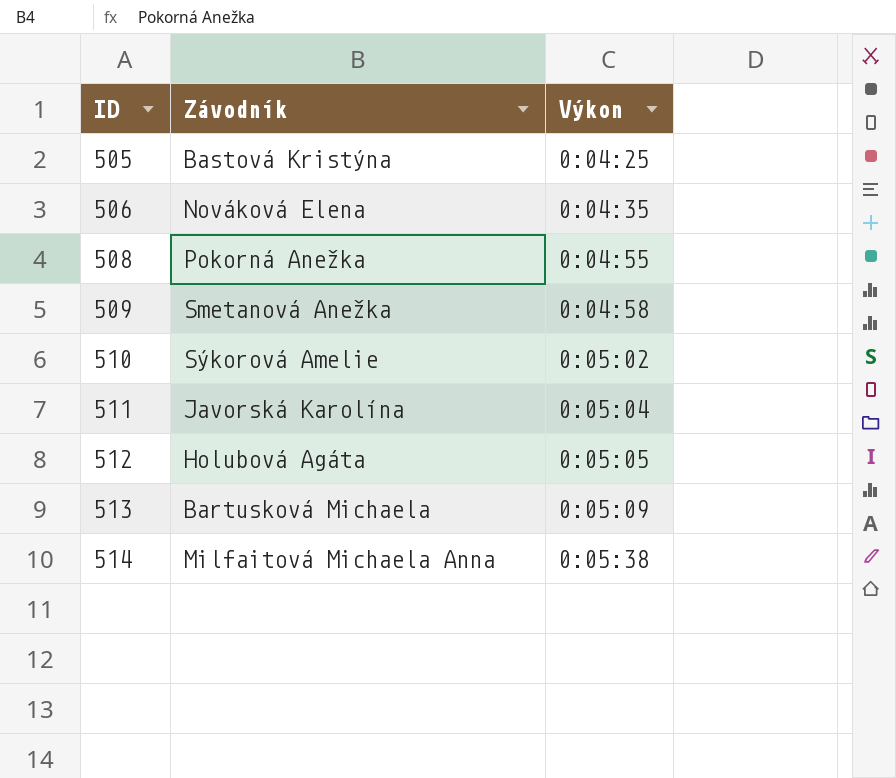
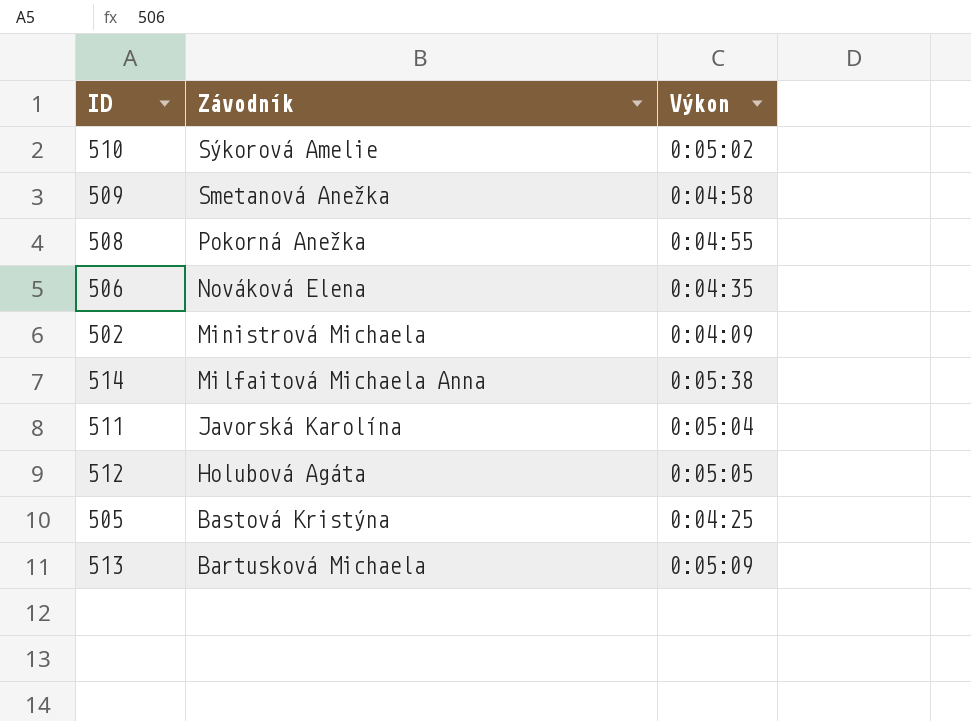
row order: ID ascending -> Závodník descending
row 502: none -> Ministrová Michaela | 0:04:09

